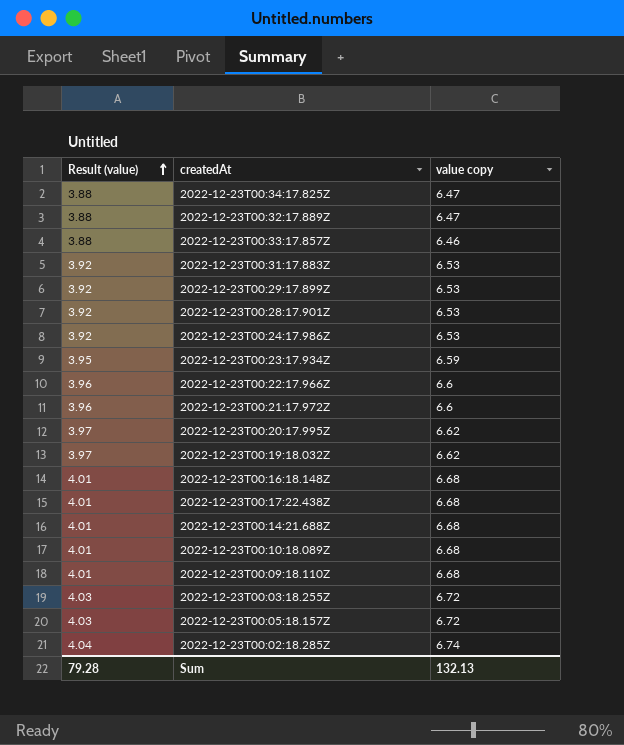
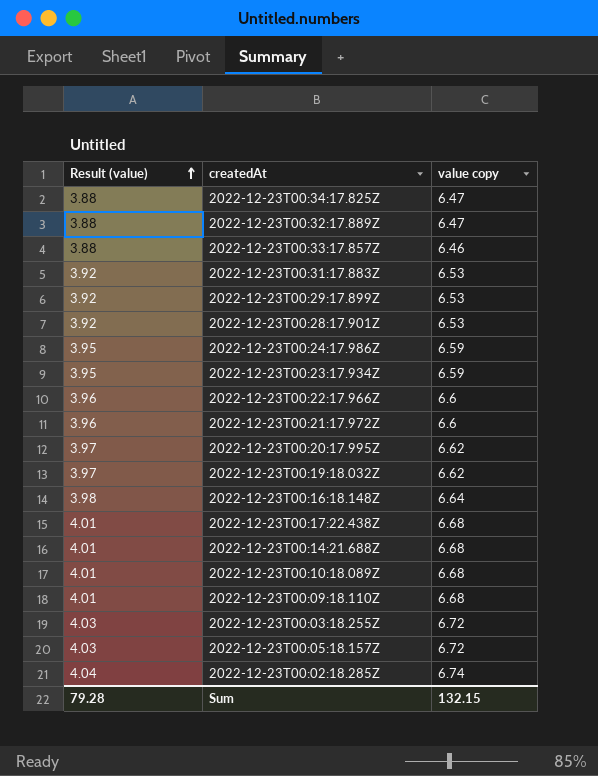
2022-12-23T00:24:17.986Z | Result (value): 3.92 -> 3.95
2022-12-23T00:24:17.986Z | value copy: 6.53 -> 6.59
2022-12-23T00:16:18.148Z | Result (value): 4.01 -> 3.98
2022-12-23T00:16:18.148Z | value copy: 6.68 -> 6.64
Sum | value copy: 132.13 -> 132.15

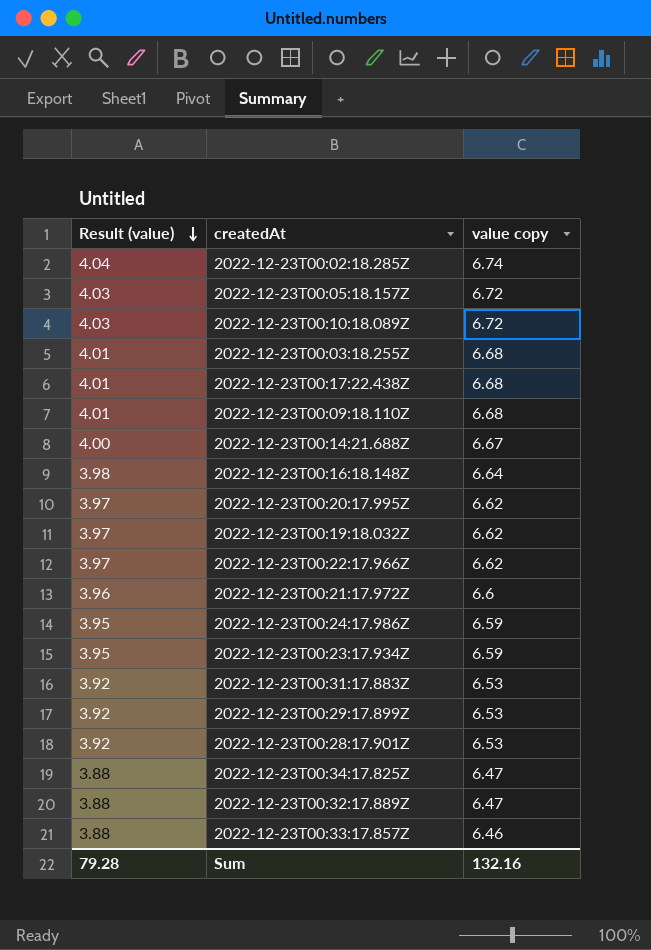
row order: Result (value) ascending -> Result (value) descending
2022-12-23T00:10:18.089Z | Result (value): 4.01 -> 4.03
2022-12-23T00:10:18.089Z | value copy: 6.68 -> 6.72
2022-12-23T00:03:18.255Z | Result (value): 4.03 -> 4.01
2022-12-23T00:03:18.255Z | value copy: 6.72 -> 6.68
2022-12-23T00:14:21.688Z | Result (value): 4.01 -> 4.00
2022-12-23T00:14:21.688Z | value copy: 6.68 -> 6.67
2022-12-23T00:22:17.966Z | Result (value): 3.96 -> 3.97
2022-12-23T00:22:17.966Z | value copy: 6.6 -> 6.62
Sum | value copy: 132.15 -> 132.16

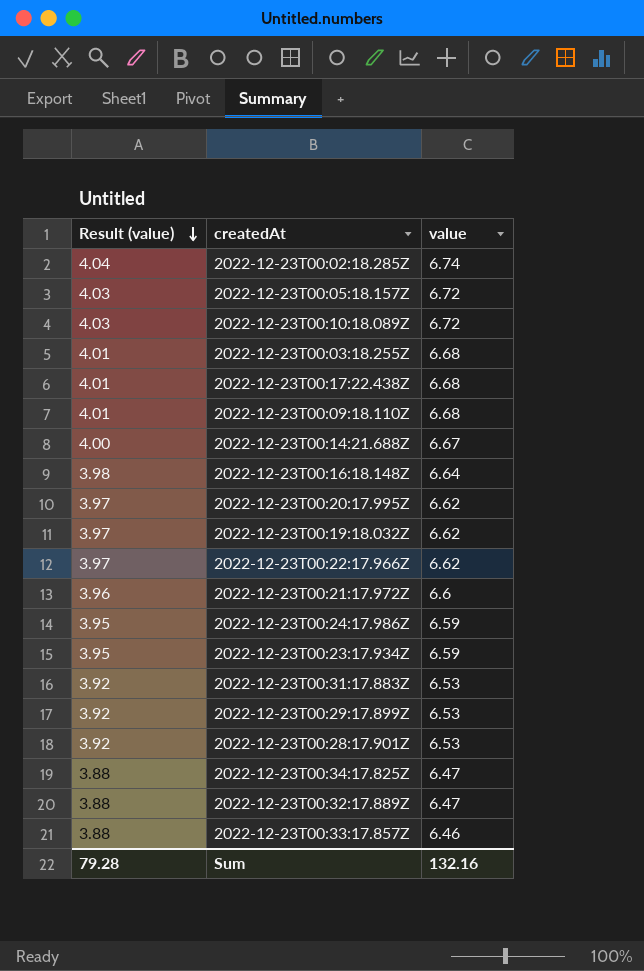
column name: value copy -> value

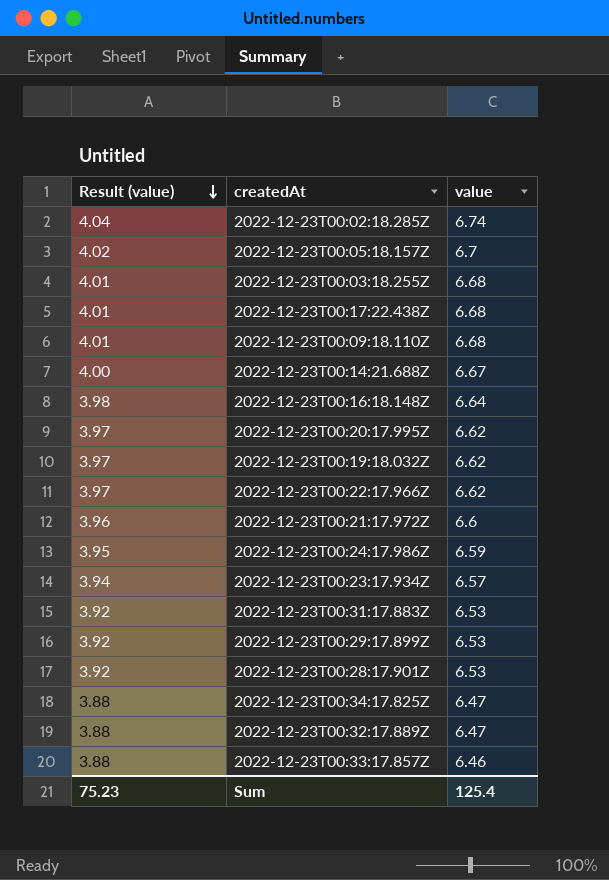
row 2022-12-23T00:10:18.089Z: 4.03 | 6.72 -> none
2022-12-23T00:05:18.157Z | Result (value): 4.03 -> 4.02
2022-12-23T00:05:18.157Z | value: 6.72 -> 6.7
2022-12-23T00:23:17.934Z | Result (value): 3.95 -> 3.94
2022-12-23T00:23:17.934Z | value: 6.59 -> 6.57
Sum | Result (value): 79.28 -> 75.23
Sum | value: 132.16 -> 125.4

